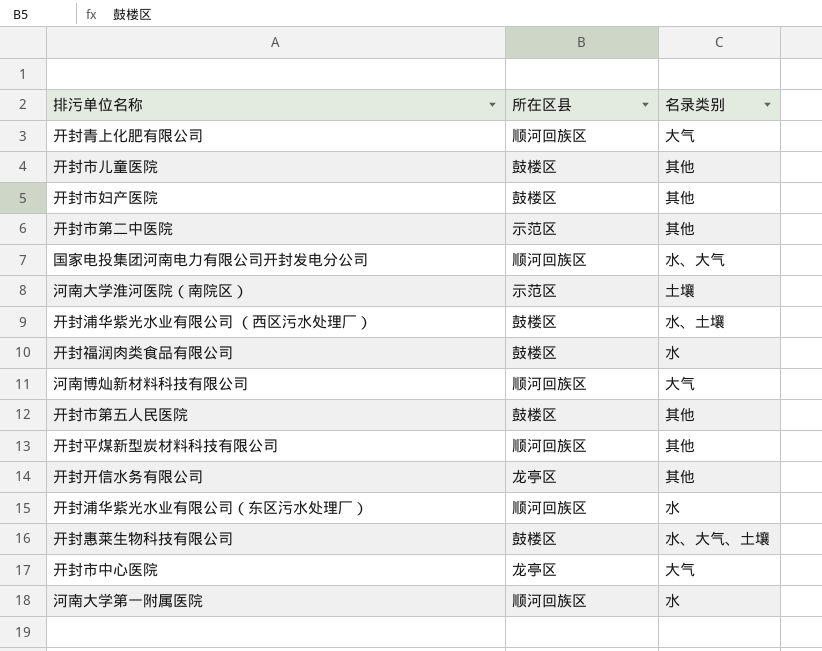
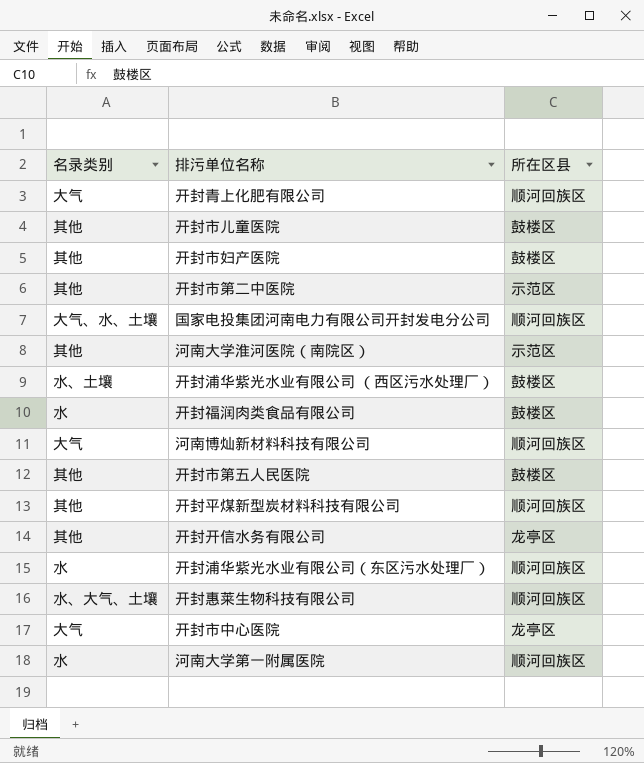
column 名录类别 | position: 3 -> 1
国家电投集团河南电力有限公司开封发电分公司 | 名录类别: 水、大气 -> 大气、水、土壤
河南大学淮河医院（南院区） | 名录类别: 土壤 -> 其他
开封惠莱生物科技有限公司 | 所在区县: 鼓楼区 -> 顺河回族区

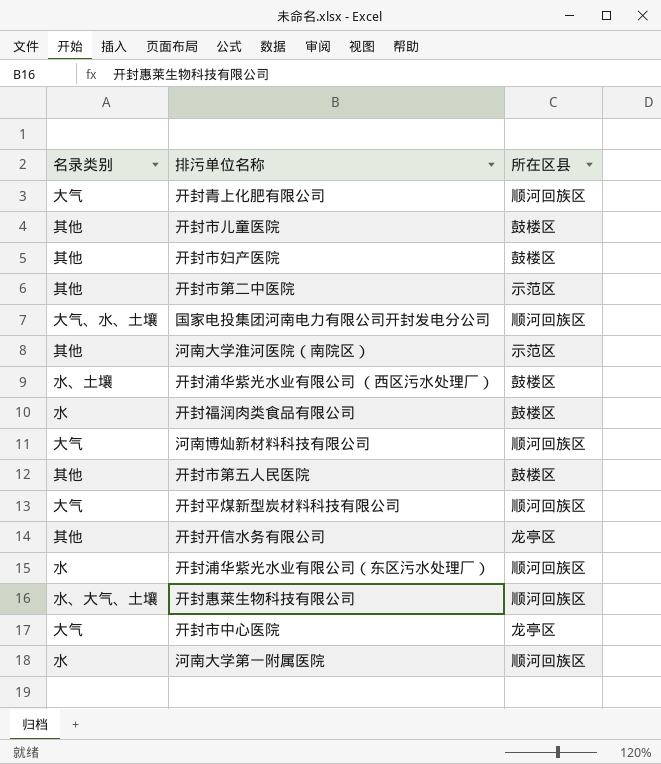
开封平煤新型炭材料科技有限公司 | 名录类别: 其他 -> 大气

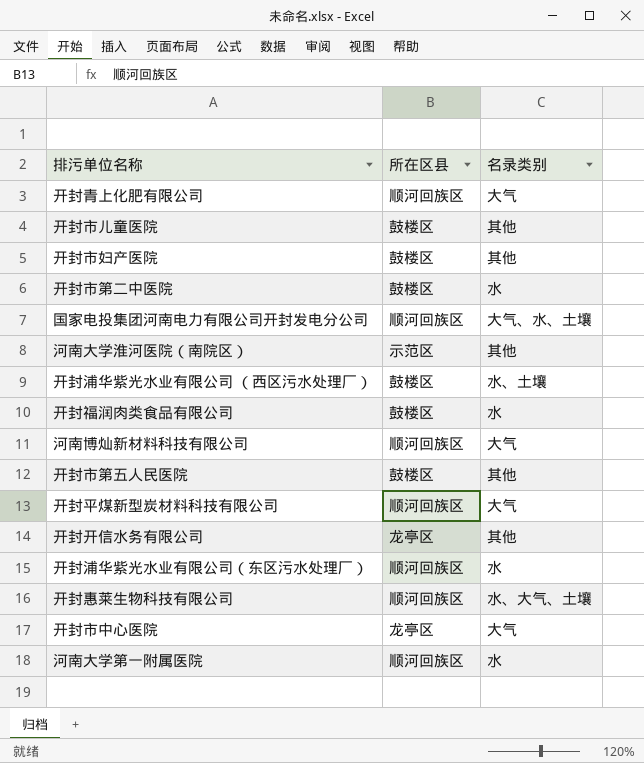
column 名录类别 | position: 1 -> 3
开封市第二中医院 | 所在区县: 示范区 -> 鼓楼区
开封市第二中医院 | 名录类别: 其他 -> 水

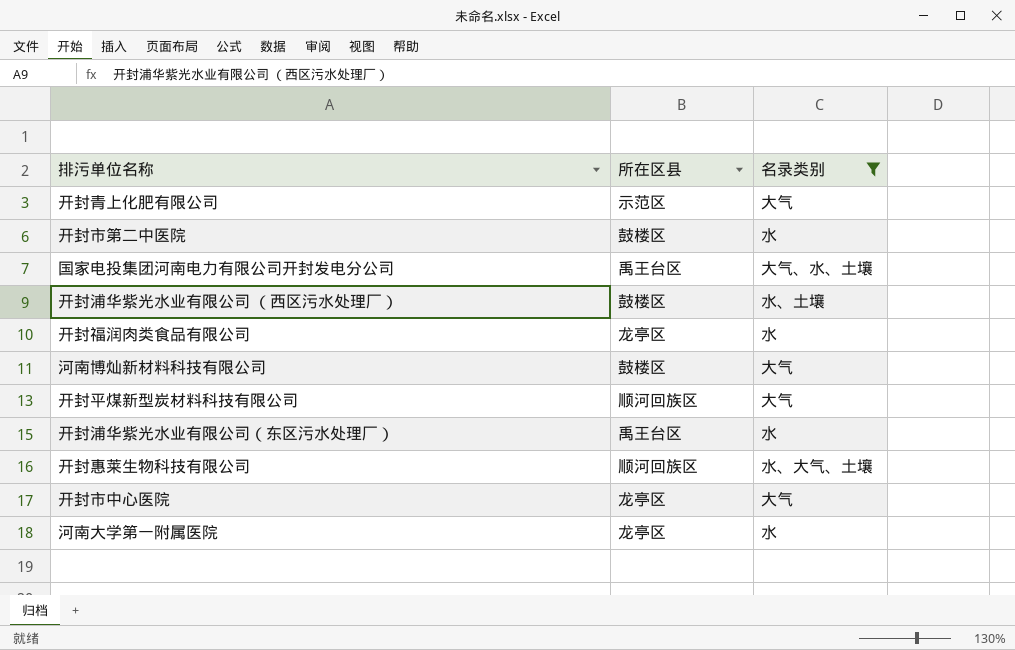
filter: none -> 名录类别 != 其他
开封青上化肥有限公司 | 所在区县: 顺河回族区 -> 示范区
国家电投集团河南电力有限公司开封发电分公司 | 所在区县: 顺河回族区 -> 禹王台区
开封福润肉类食品有限公司 | 所在区县: 鼓楼区 -> 龙亭区
河南博灿新材料科技有限公司 | 所在区县: 顺河回族区 -> 鼓楼区
开封浦华紫光水业有限公司（东区污水处理厂） | 所在区县: 顺河回族区 -> 禹王台区
河南大学第一附属医院 | 所在区县: 顺河回族区 -> 龙亭区

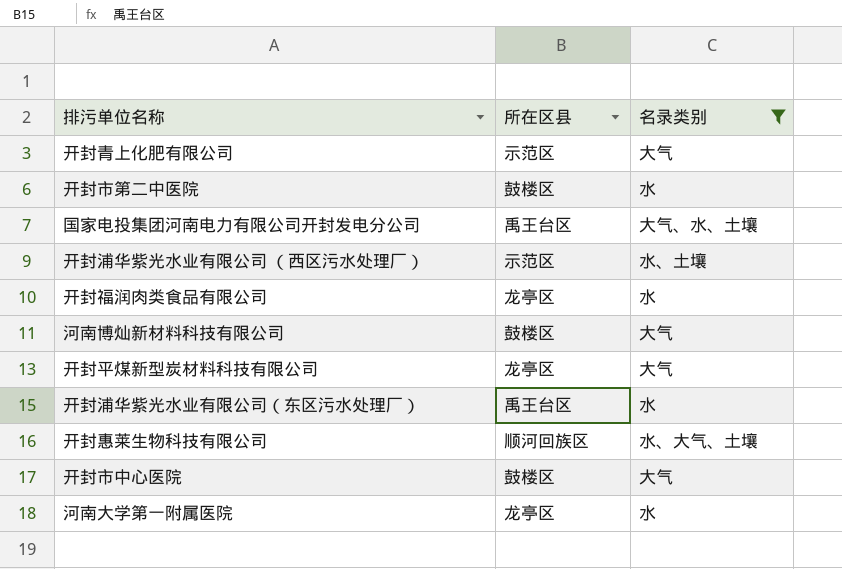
开封浦华紫光水业有限公司 （西区污水处理厂） | 所在区县: 鼓楼区 -> 示范区
开封平煤新型炭材料科技有限公司 | 所在区县: 顺河回族区 -> 龙亭区
开封市中心医院 | 所在区县: 龙亭区 -> 鼓楼区

